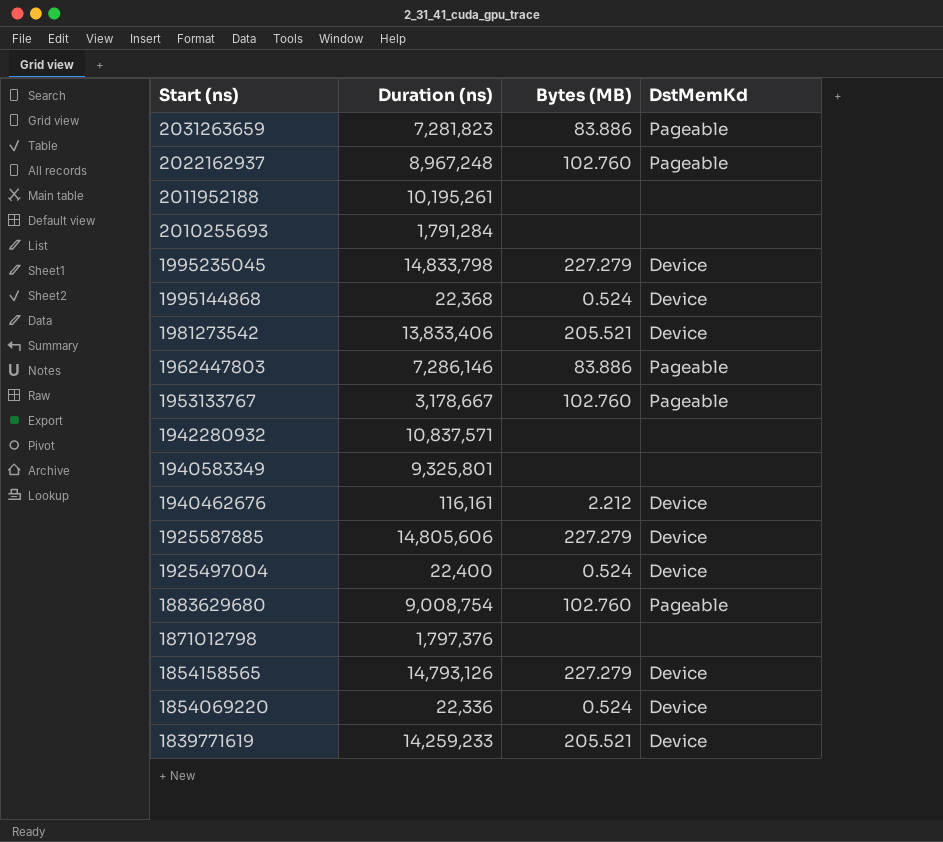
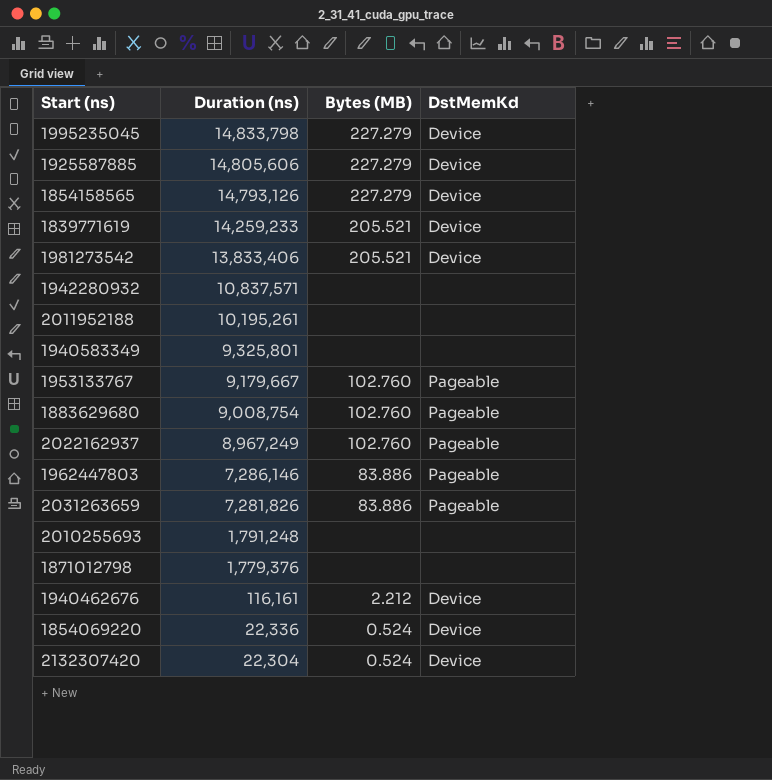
row order: Start (ns) descending -> Duration (ns) descending
row 1995144868: 22,368 | 0.524 | Device -> none
row 1925497004: 22,400 | 0.524 | Device -> none
1953133767 | Duration (ns): 3,178,667 -> 9,179,667
2022162937 | Duration (ns): 8,967,248 -> 8,967,249
2031263659 | Duration (ns): 7,281,823 -> 7,281,826
2010255693 | Duration (ns): 1,791,284 -> 1,791,248
1871012798 | Duration (ns): 1,797,376 -> 1,779,376
row 2132307420: none -> 22,304 | 0.524 | Device

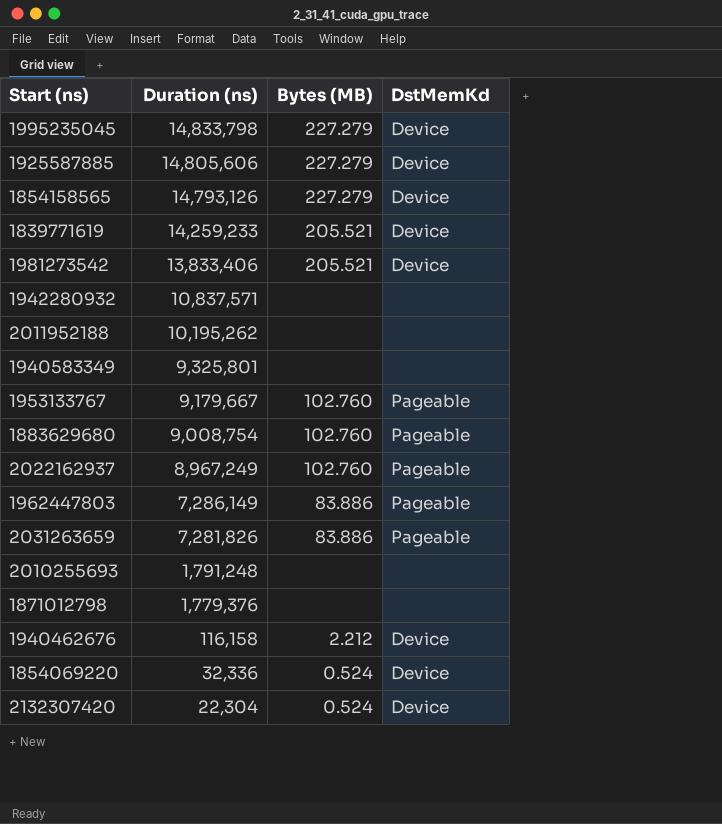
2011952188 | Duration (ns): 10,195,261 -> 10,195,262
1962447803 | Duration (ns): 7,286,146 -> 7,286,149
1940462676 | Duration (ns): 116,161 -> 116,158
1854069220 | Duration (ns): 22,336 -> 32,336

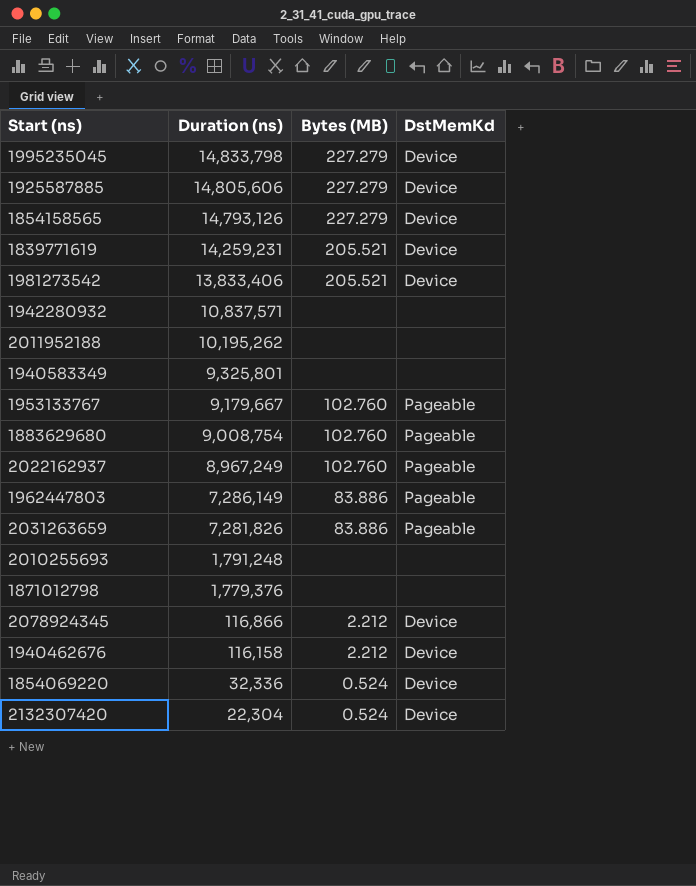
1839771619 | Duration (ns): 14,259,233 -> 14,259,231
row 2078924345: none -> 116,866 | 2.212 | Device

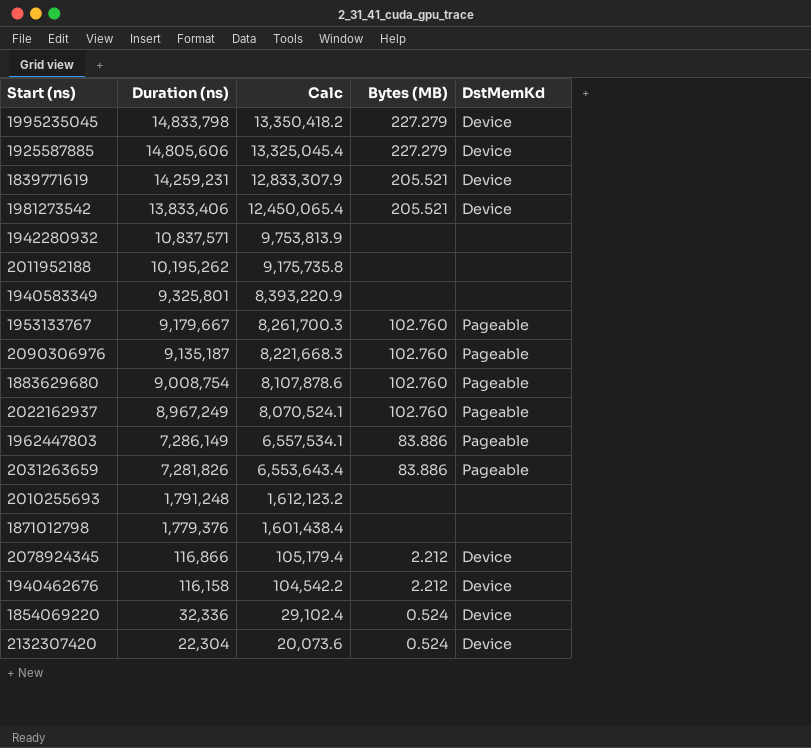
column Calc | formula: none -> [Duration (ns)] * 0.9
row 1854158565: 14,793,126 | 227.279 | Device -> none
row 2090306976: none -> 9,135,187 | 8,221,668.3 | 102.760 | Pageable

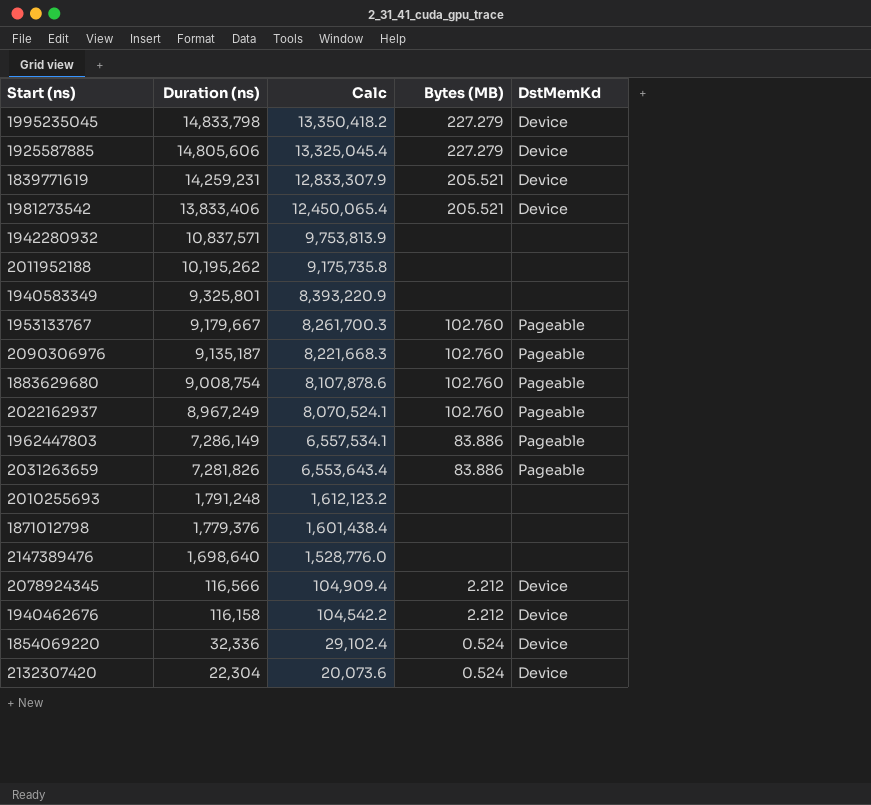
row 2147389476: none -> 1,698,640 | 1,528,776.0 | none | none
2078924345 | Duration (ns): 116,866 -> 116,566
2078924345 | Calc: 105,179.4 -> 104,909.4

